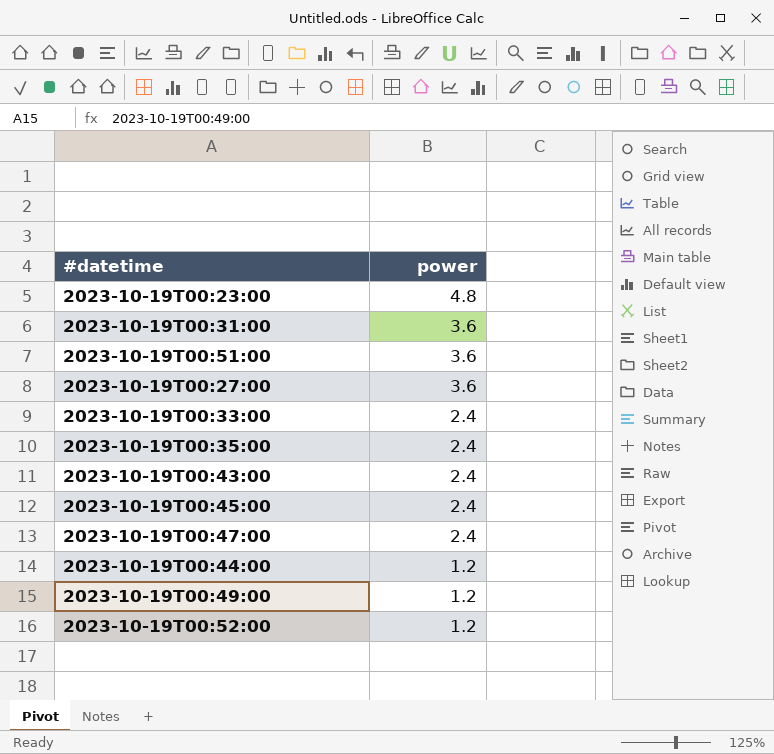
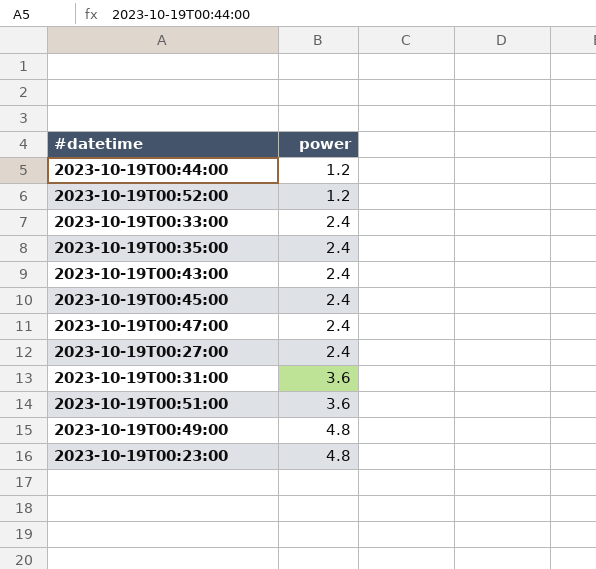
row order: power descending -> power ascending
2023-10-19T00:27:00 | power: 3.6 -> 2.4
2023-10-19T00:49:00 | power: 1.2 -> 4.8

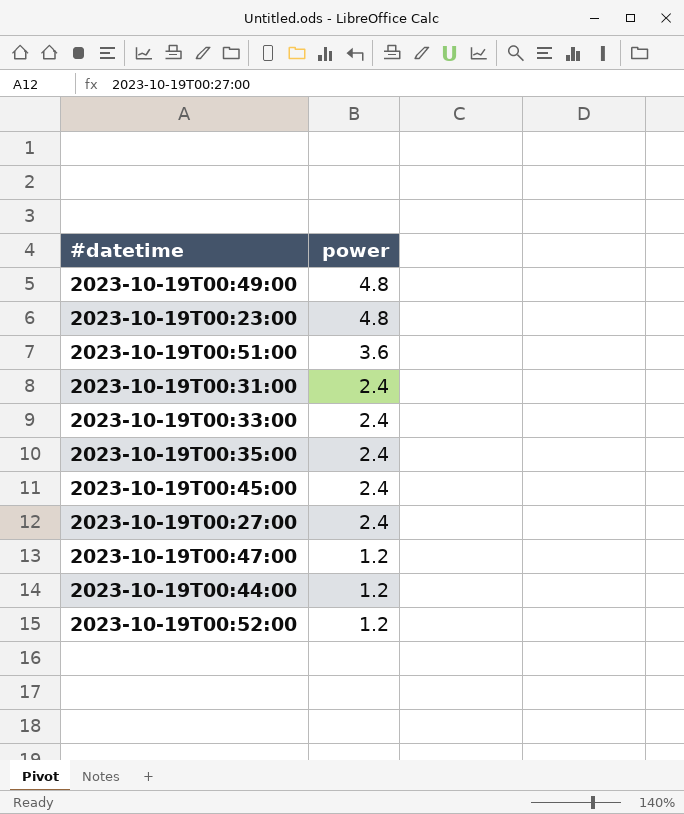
row order: power ascending -> power descending
row 2023-10-19T00:43:00: 2.4 -> none
2023-10-19T00:31:00 | power: 3.6 -> 2.4
2023-10-19T00:47:00 | power: 2.4 -> 1.2

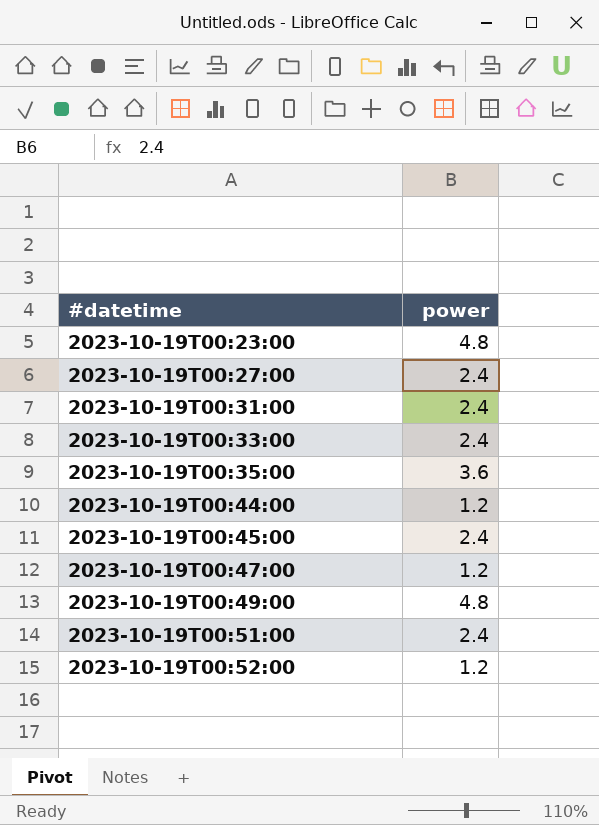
row order: power descending -> #datetime ascending
2023-10-19T00:35:00 | power: 2.4 -> 3.6
2023-10-19T00:51:00 | power: 3.6 -> 2.4

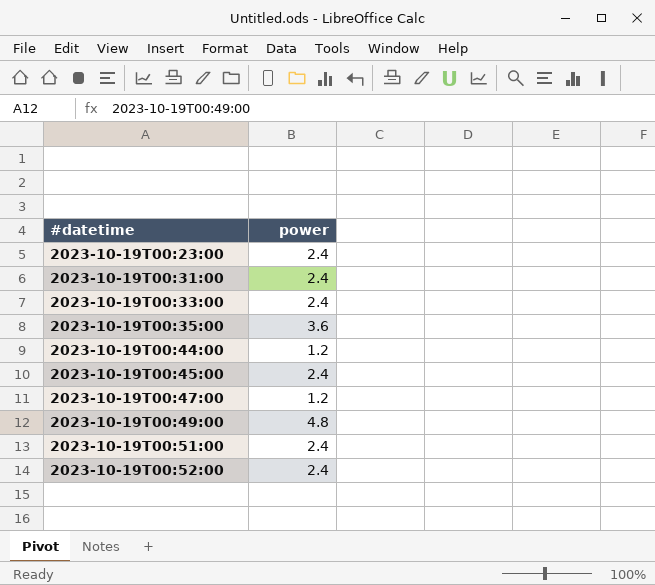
row 2023-10-19T00:27:00: 2.4 -> none
2023-10-19T00:23:00 | power: 4.8 -> 2.4
2023-10-19T00:52:00 | power: 1.2 -> 2.4

